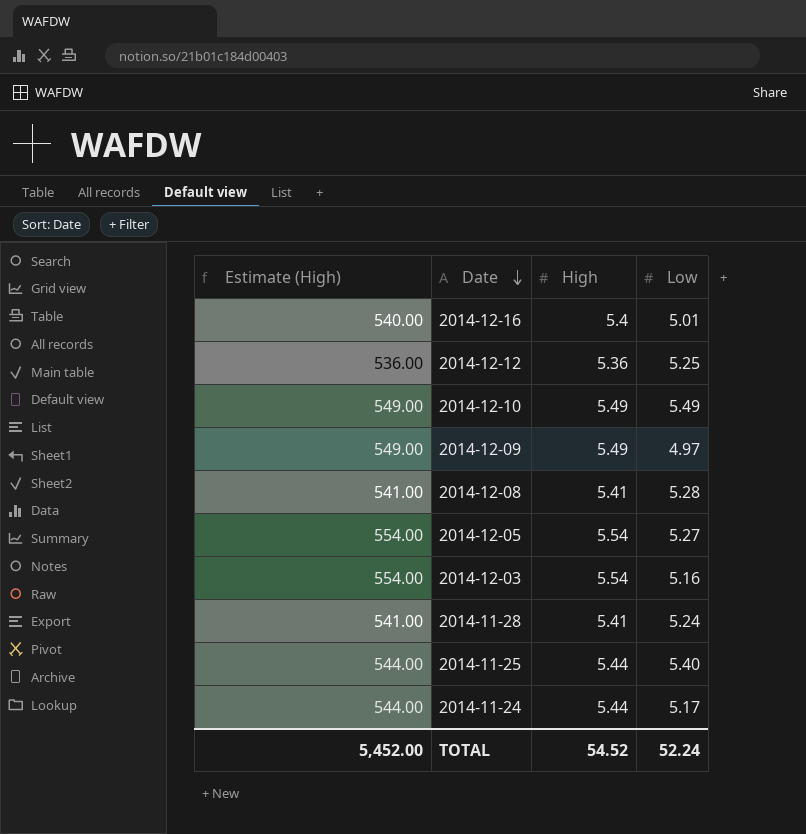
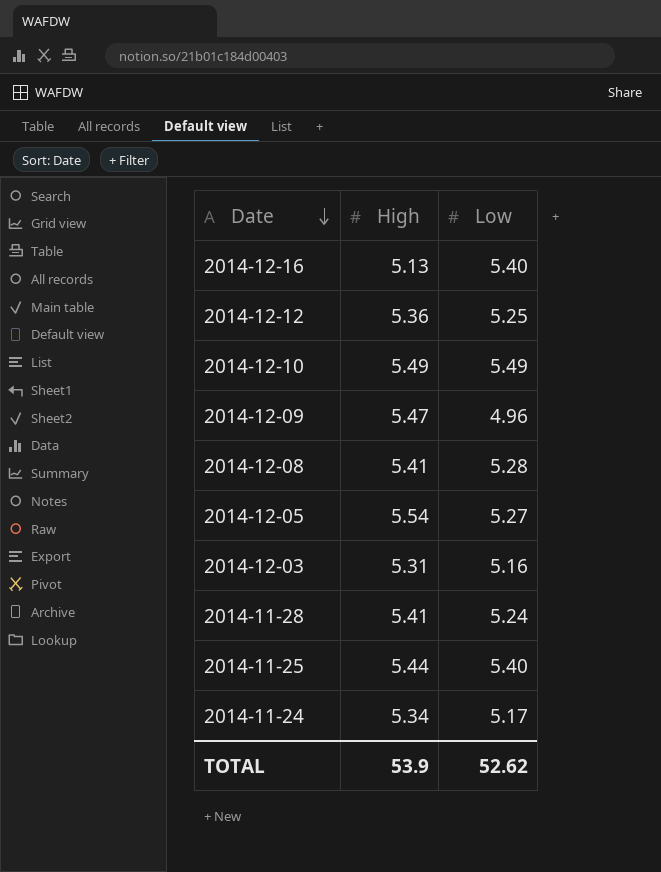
column Estimate (High) | formula: [High] * 100 -> none
2014-12-16 | High: 5.4 -> 5.13
2014-12-16 | Low: 5.01 -> 5.40
2014-12-09 | High: 5.49 -> 5.47
2014-12-09 | Low: 4.97 -> 4.96
2014-12-03 | High: 5.54 -> 5.31
2014-11-24 | High: 5.44 -> 5.34
TOTAL | High: 54.52 -> 53.9
TOTAL | Low: 52.24 -> 52.62

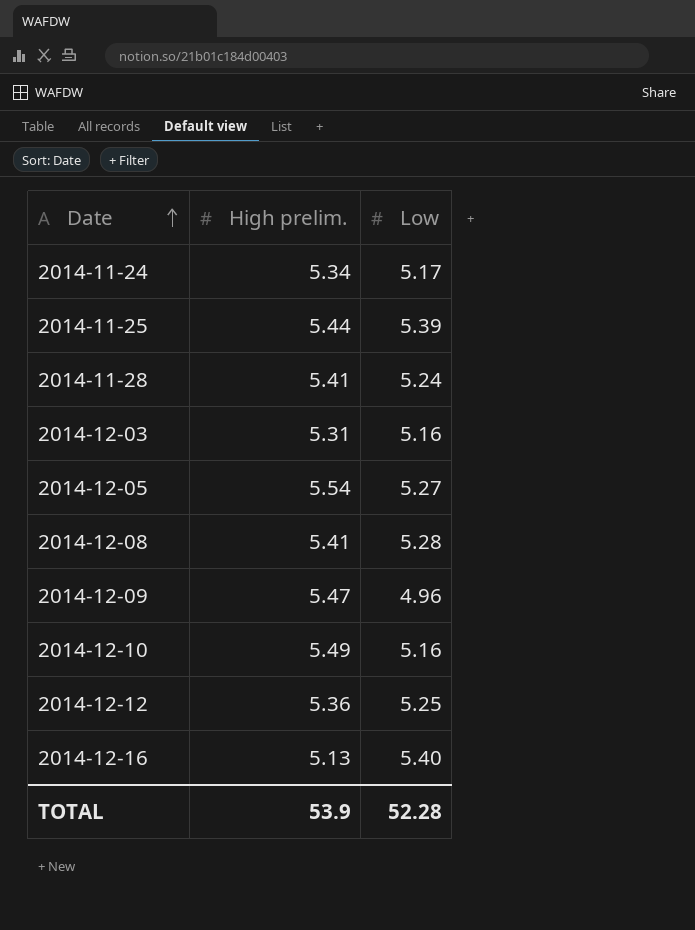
row order: Date descending -> Date ascending
column name: High -> High prelim.
2014-11-25 | Low: 5.40 -> 5.39
2014-12-10 | Low: 5.49 -> 5.16
TOTAL | Low: 52.62 -> 52.28

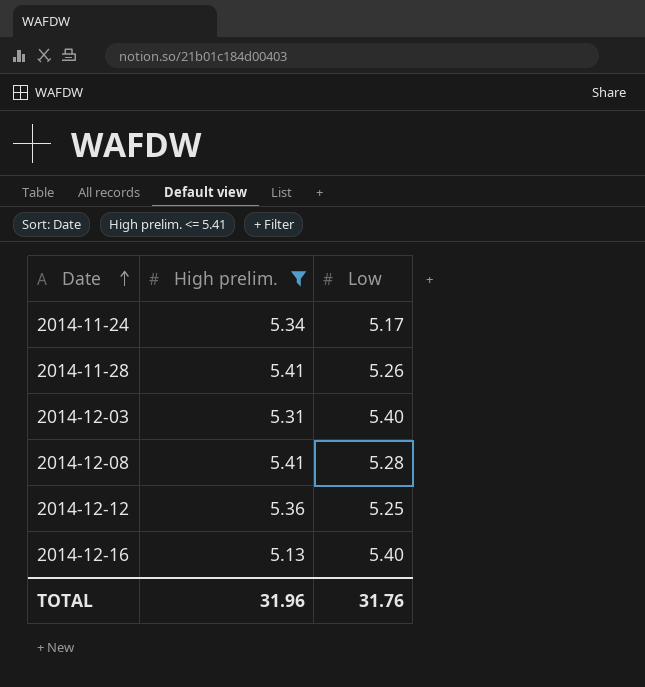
filter: none -> High prelim. <= 5.41
2014-11-28 | Low: 5.24 -> 5.26
2014-12-03 | Low: 5.16 -> 5.40
TOTAL | High prelim.: 53.9 -> 31.96
TOTAL | Low: 52.28 -> 31.76

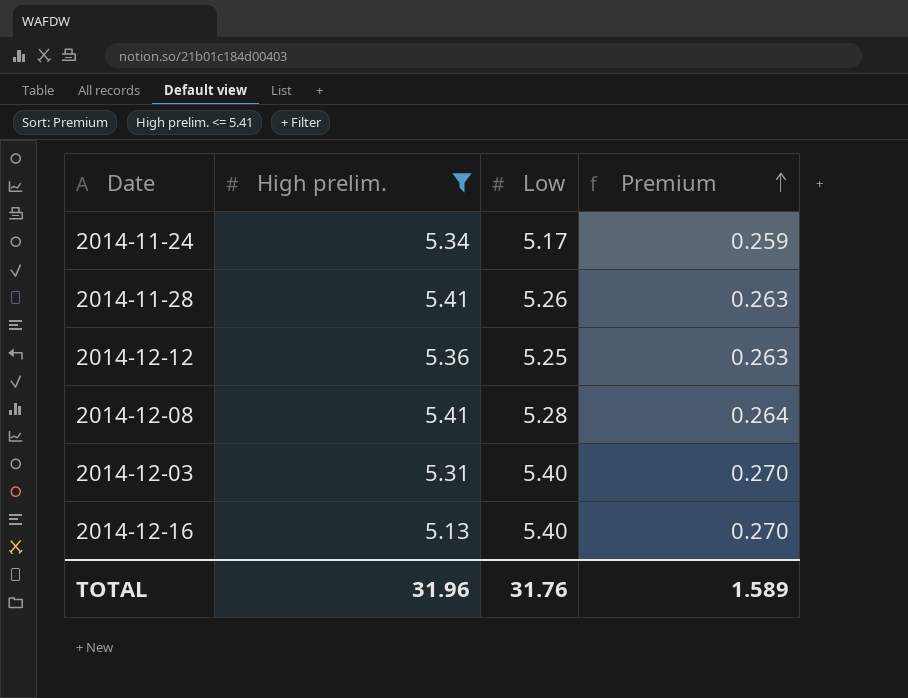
row order: Date ascending -> Premium ascending
column Premium | formula: none -> [Low] * 0.05

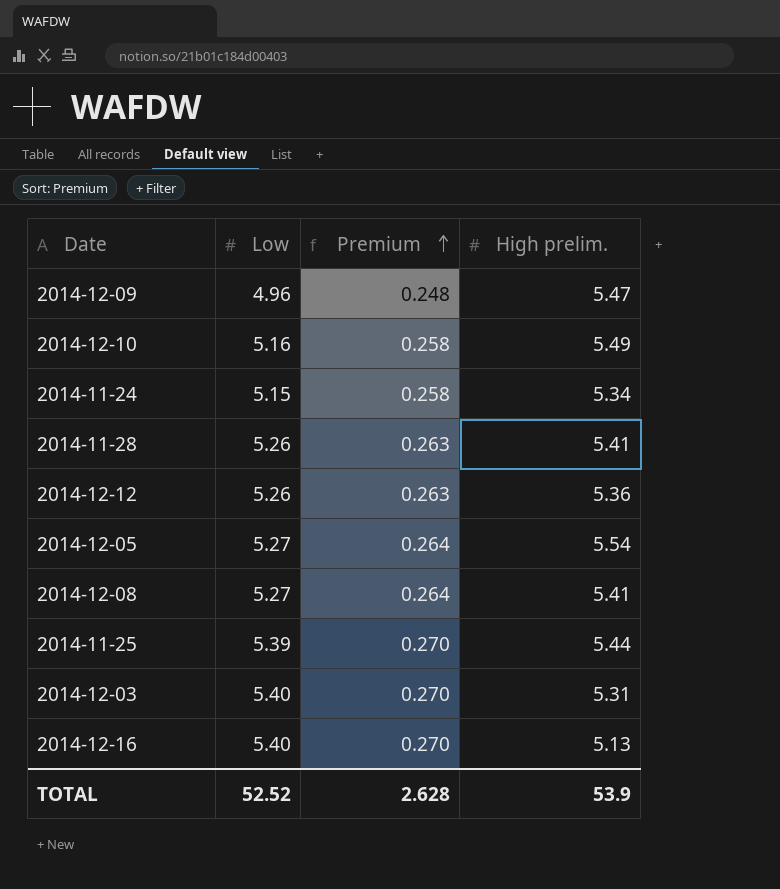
filter: High prelim. <= 5.41 -> none
column High prelim. | position: 2 -> 4
2014-11-24 | Low: 5.17 -> 5.15
2014-11-24 | Premium: 0.259 -> 0.258
2014-12-12 | Low: 5.25 -> 5.26
2014-12-08 | Low: 5.28 -> 5.27
TOTAL | Low: 31.76 -> 52.52
TOTAL | Premium: 1.589 -> 2.628
TOTAL | High prelim.: 31.96 -> 53.9

